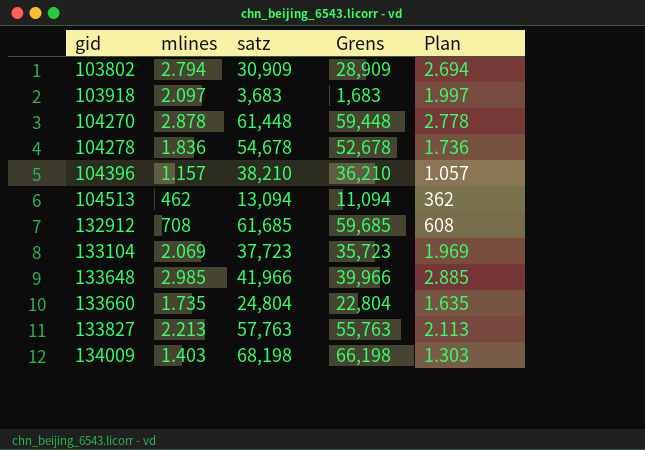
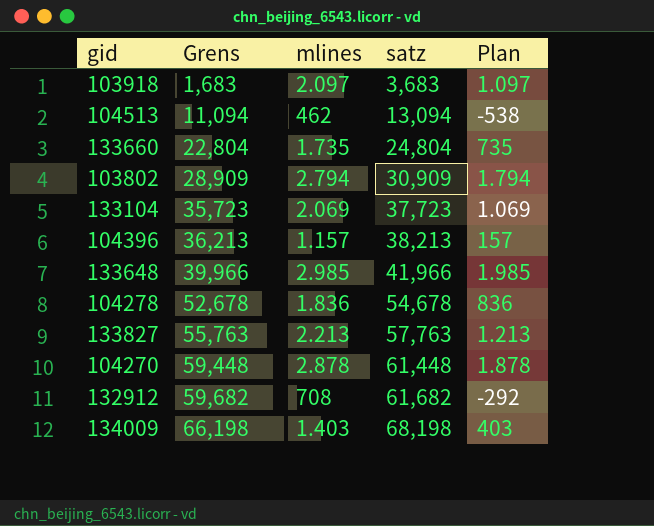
row order: gid ascending -> Grens ascending
column Grens | position: 4 -> 2
column Plan | formula: [mlines] - 100 -> [mlines] - 1000
104396 | Grens: 36,210 -> 36,213
104396 | satz: 38,210 -> 38,213
132912 | Grens: 59,685 -> 59,682
132912 | satz: 61,685 -> 61,682

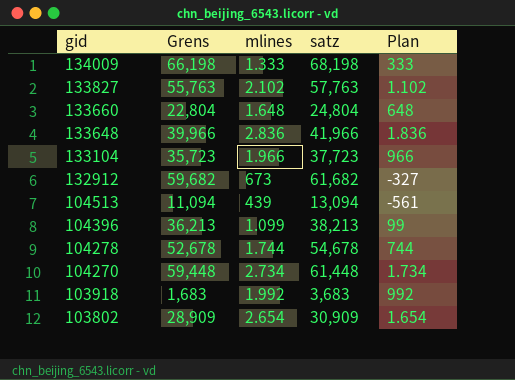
row order: Grens ascending -> gid descending
134009 | mlines: 1.403 -> 1.333
134009 | Plan: 403 -> 333
133827 | mlines: 2.213 -> 2.102
133827 | Plan: 1.213 -> 1.102
133660 | mlines: 1.735 -> 1.648
133660 | Plan: 735 -> 648
133648 | mlines: 2.985 -> 2.836
133648 | Plan: 1.985 -> 1.836
133104 | mlines: 2.069 -> 1.966
133104 | Plan: 1.069 -> 966
132912 | mlines: 708 -> 673
132912 | Plan: -292 -> -327
104513 | mlines: 462 -> 439
104513 | Plan: -538 -> -561
104396 | mlines: 1.157 -> 1.099
104396 | Plan: 157 -> 99
104278 | mlines: 1.836 -> 1.744
104278 | Plan: 836 -> 744
104270 | mlines: 2.878 -> 2.734
104270 | Plan: 1.878 -> 1.734
103918 | mlines: 2.097 -> 1.992
103918 | Plan: 1.097 -> 992
103802 | mlines: 2.794 -> 2.654
103802 | Plan: 1.794 -> 1.654

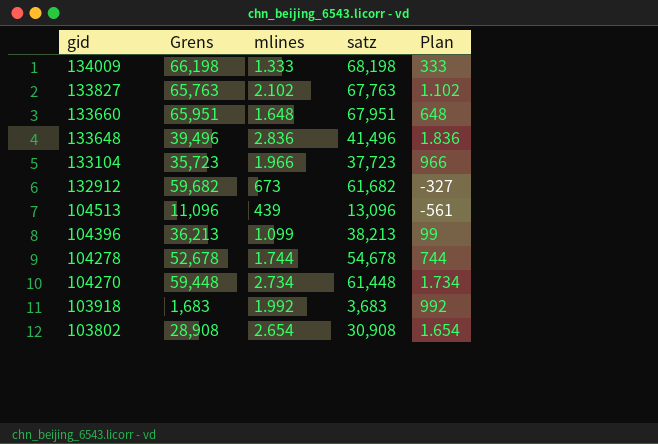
133827 | Grens: 55,763 -> 65,763
133827 | satz: 57,763 -> 67,763
133660 | Grens: 22,804 -> 65,951
133660 | satz: 24,804 -> 67,951
133648 | Grens: 39,966 -> 39,496
133648 | satz: 41,966 -> 41,496
104513 | Grens: 11,094 -> 11,096
104513 | satz: 13,094 -> 13,096
103802 | Grens: 28,909 -> 28,908
103802 | satz: 30,909 -> 30,908

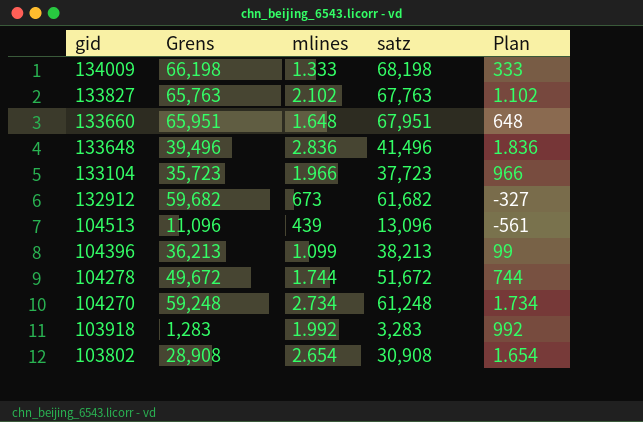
104278 | Grens: 52,678 -> 49,672
104278 | satz: 54,678 -> 51,672
104270 | Grens: 59,448 -> 59,248
104270 | satz: 61,448 -> 61,248
103918 | Grens: 1,683 -> 1,283
103918 | satz: 3,683 -> 3,283

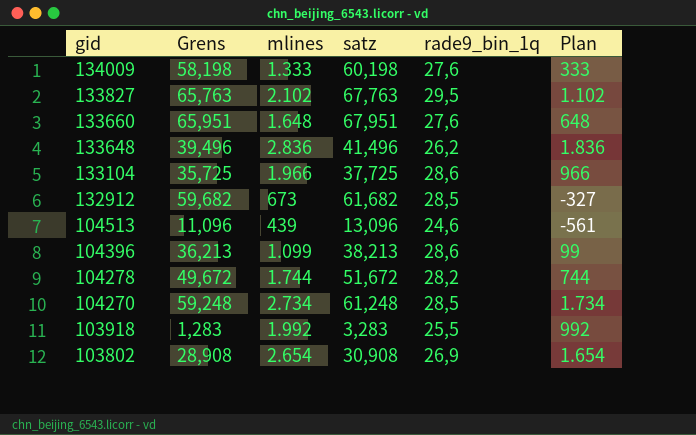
column rade9_bin_1q | position: none -> 5
134009 | Grens: 66,198 -> 58,198
134009 | satz: 68,198 -> 60,198
133104 | Grens: 35,723 -> 35,725
133104 | satz: 37,723 -> 37,725

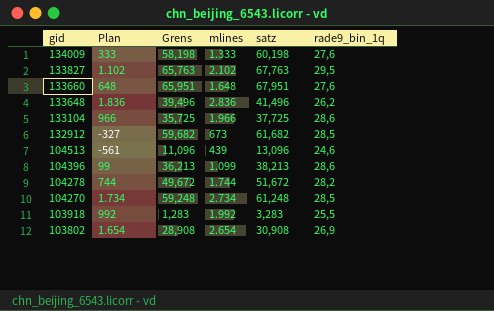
column Plan | position: 6 -> 2

